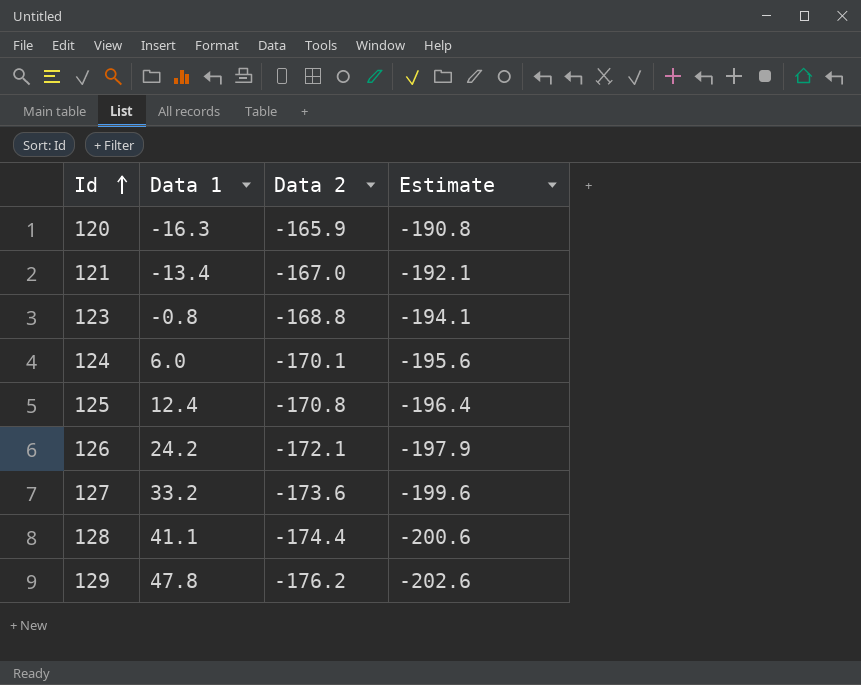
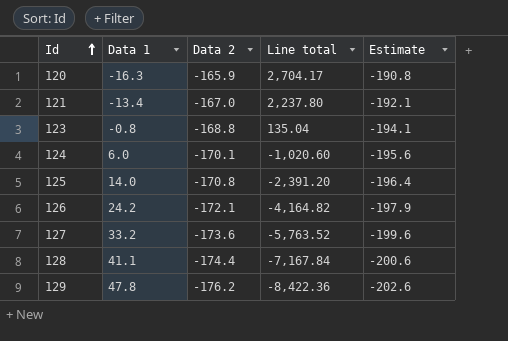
column Line total | formula: none -> [Data 1] * [Data 2]
125 | Data 1: 12.4 -> 14.0

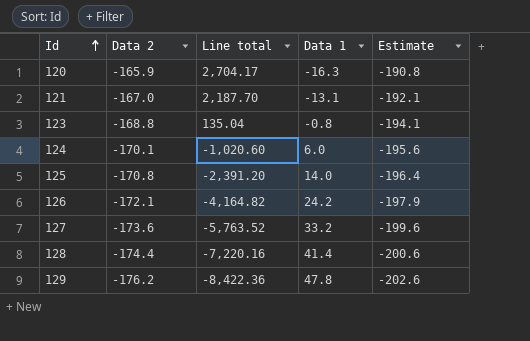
column Data 1 | position: 2 -> 4
121 | Line total: 2,237.80 -> 2,187.70
121 | Data 1: -13.4 -> -13.1
128 | Line total: -7,167.84 -> -7,220.16
128 | Data 1: 41.1 -> 41.4

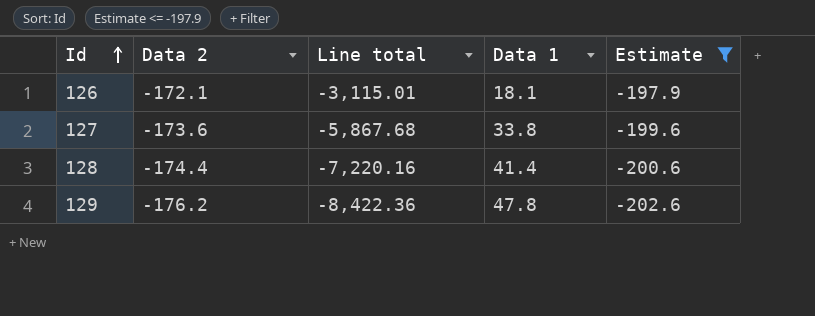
filter: none -> Estimate <= -197.9
126 | Line total: -4,164.82 -> -3,115.01
126 | Data 1: 24.2 -> 18.1
127 | Line total: -5,763.52 -> -5,867.68
127 | Data 1: 33.2 -> 33.8

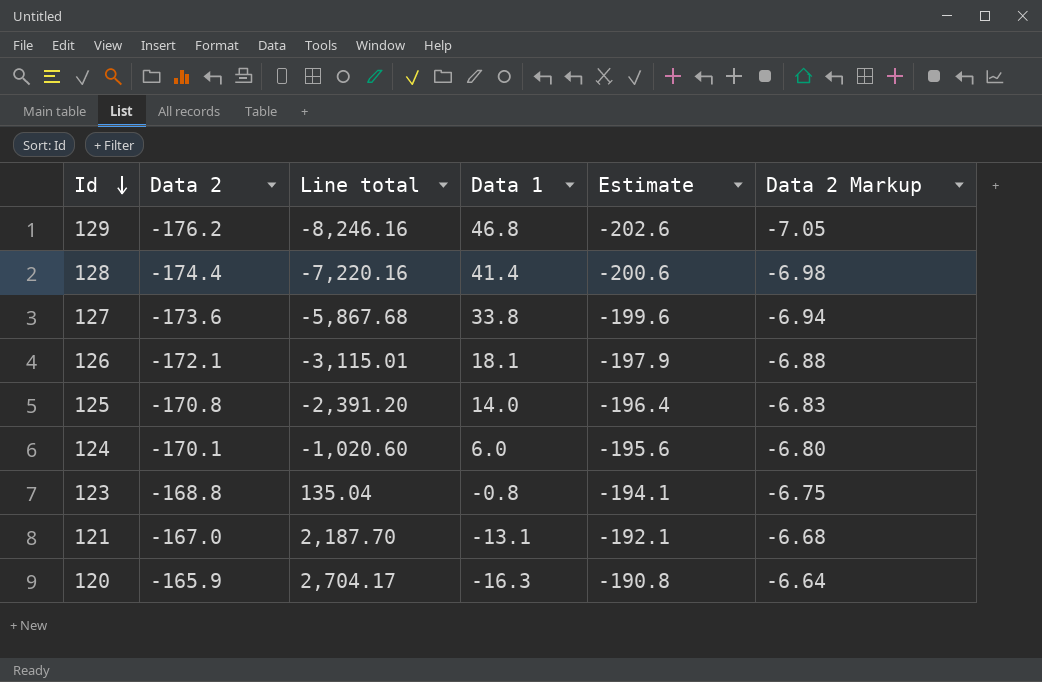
filter: Estimate <= -197.9 -> none
row order: Id ascending -> Id descending
column Data 2 Markup | formula: none -> [Data 2] * 0.04
129 | Line total: -8,422.36 -> -8,246.16
129 | Data 1: 47.8 -> 46.8

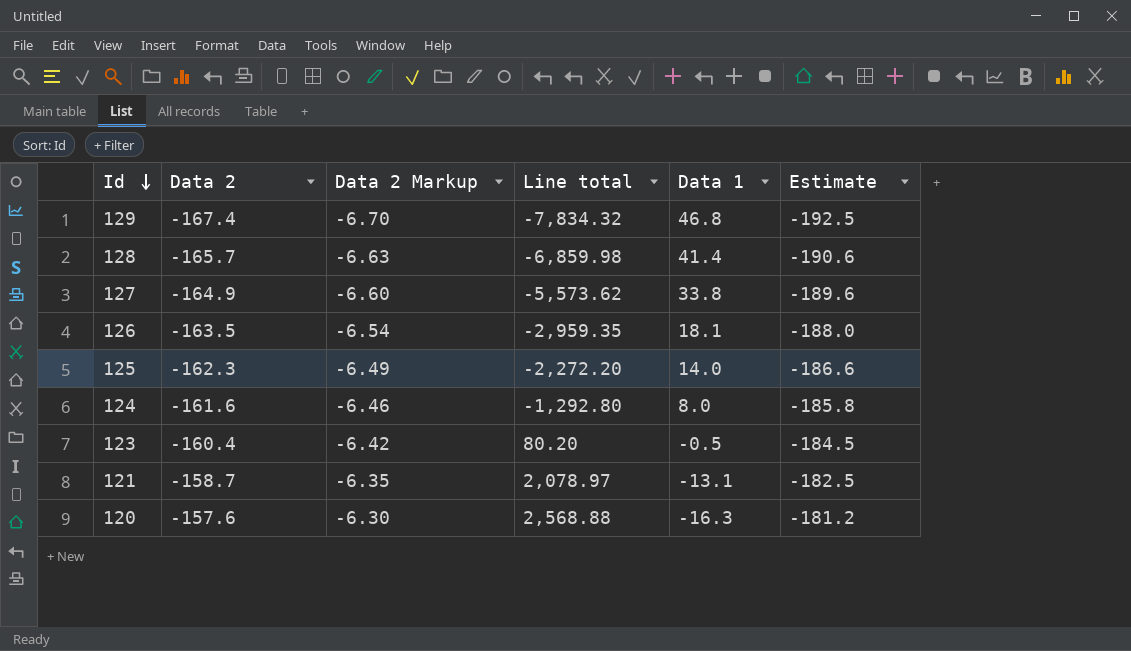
column Data 2 Markup | position: 6 -> 3
129 | Data 2: -176.2 -> -167.4
129 | Data 2 Markup: -7.05 -> -6.70
129 | Line total: -8,246.16 -> -7,834.32
129 | Estimate: -202.6 -> -192.5
128 | Data 2: -174.4 -> -165.7
128 | Data 2 Markup: -6.98 -> -6.63
128 | Line total: -7,220.16 -> -6,859.98
128 | Estimate: -200.6 -> -190.6
127 | Data 2: -173.6 -> -164.9
127 | Data 2 Markup: -6.94 -> -6.60
127 | Line total: -5,867.68 -> -5,573.62
127 | Estimate: -199.6 -> -189.6
126 | Data 2: -172.1 -> -163.5
126 | Data 2 Markup: -6.88 -> -6.54
126 | Line total: -3,115.01 -> -2,959.35
126 | Estimate: -197.9 -> -188.0
125 | Data 2: -170.8 -> -162.3
125 | Data 2 Markup: -6.83 -> -6.49
125 | Line total: -2,391.20 -> -2,272.20
125 | Estimate: -196.4 -> -186.6
124 | Data 2: -170.1 -> -161.6
124 | Data 2 Markup: -6.80 -> -6.46
124 | Line total: -1,020.60 -> -1,292.80
124 | Data 1: 6.0 -> 8.0
124 | Estimate: -195.6 -> -185.8
123 | Data 2: -168.8 -> -160.4
123 | Data 2 Markup: -6.75 -> -6.42
123 | Line total: 135.04 -> 80.20
123 | Data 1: -0.8 -> -0.5
123 | Estimate: -194.1 -> -184.5
121 | Data 2: -167.0 -> -158.7
121 | Data 2 Markup: -6.68 -> -6.35
121 | Line total: 2,187.70 -> 2,078.97
121 | Estimate: -192.1 -> -182.5
120 | Data 2: -165.9 -> -157.6
120 | Data 2 Markup: -6.64 -> -6.30
120 | Line total: 2,704.17 -> 2,568.88
120 | Estimate: -190.8 -> -181.2

